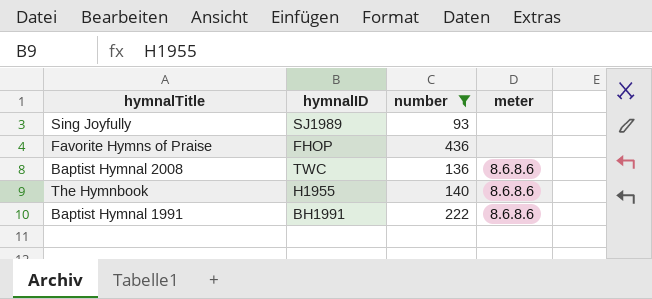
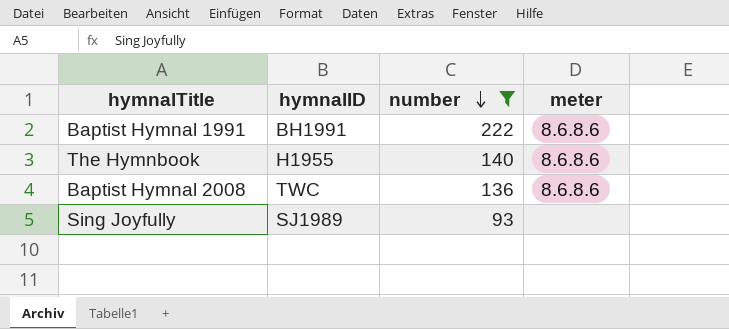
row order: none -> number descending
row Favorite Hymns of Praise: FHOP | 436 | none -> none

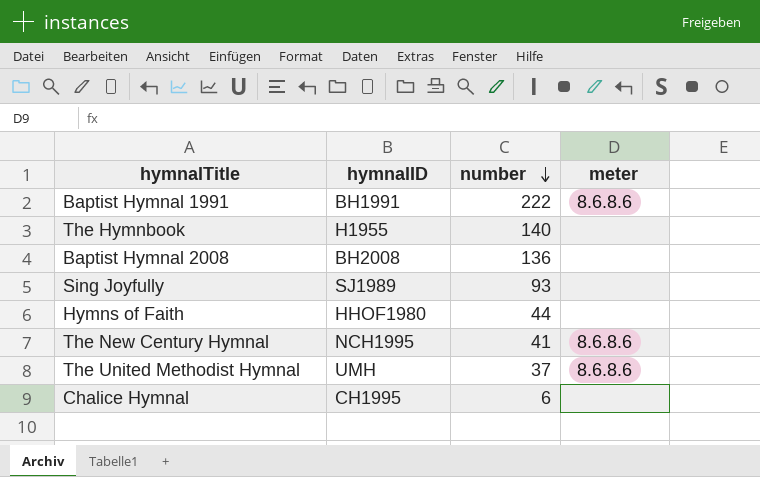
filter: number >= 93 -> none
The Hymnbook | meter: 8.6.8.6 -> none
Baptist Hymnal 2008 | hymnalID: TWC -> BH2008
Baptist Hymnal 2008 | meter: 8.6.8.6 -> none

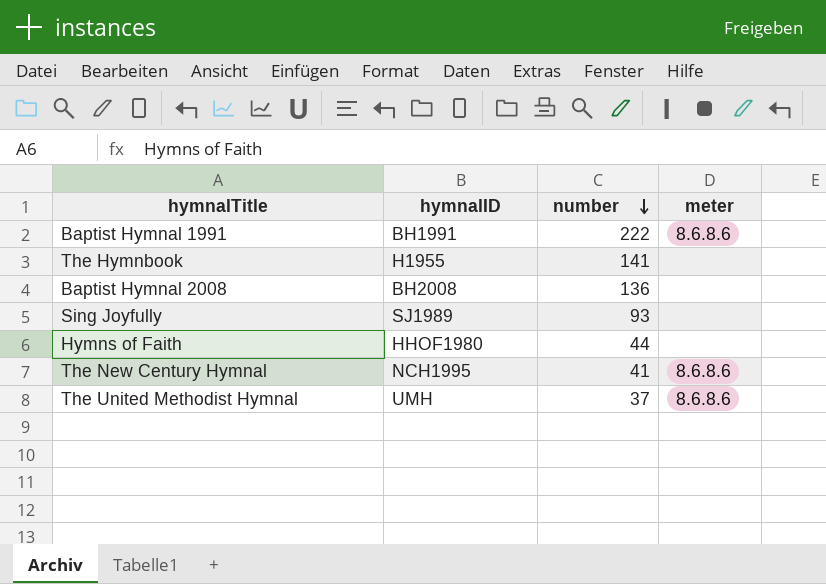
row Chalice Hymnal: CH1995 | 6 | none -> none
The Hymnbook | number: 140 -> 141

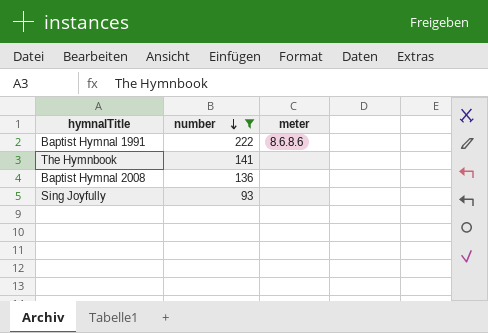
filter: none -> number >= 93
column hymnalID | position: 2 -> none

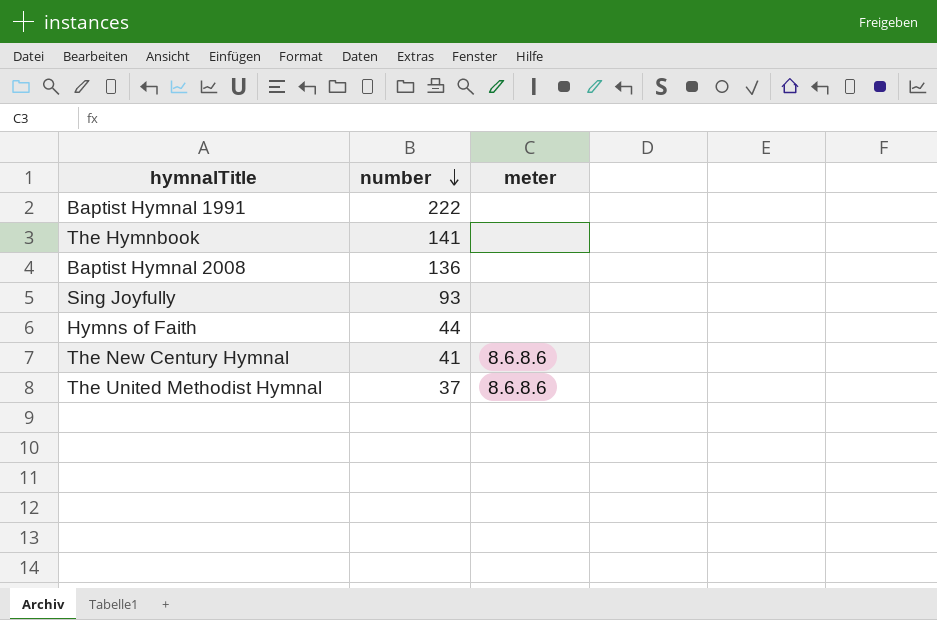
filter: number >= 93 -> none
Baptist Hymnal 1991 | meter: 8.6.8.6 -> none

